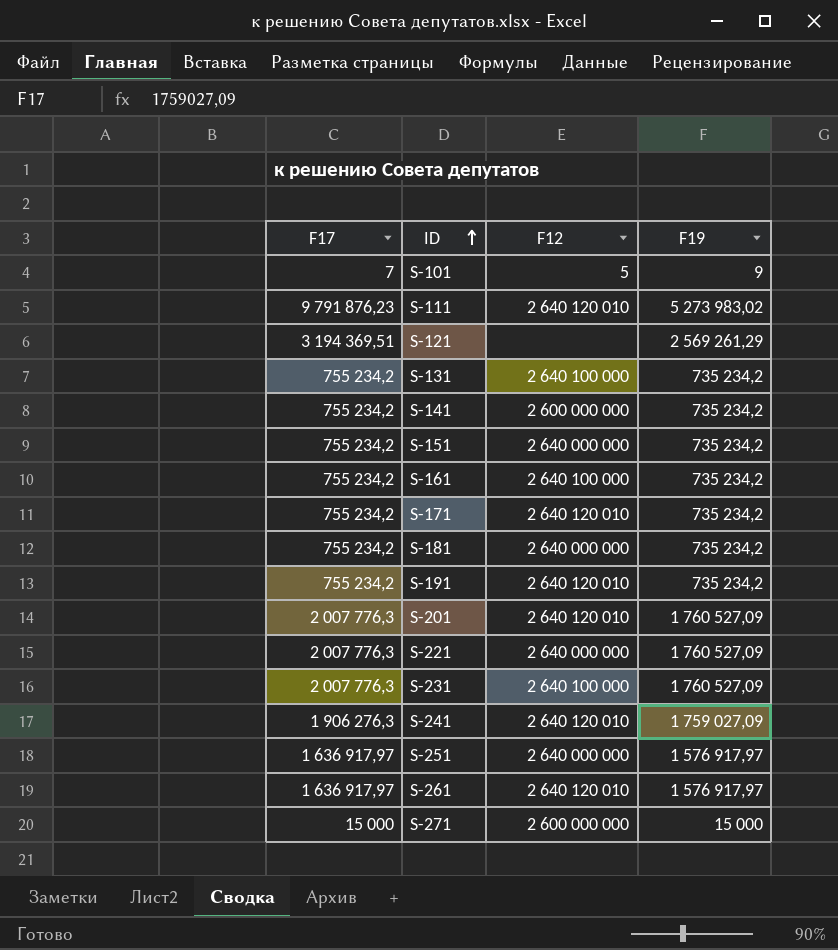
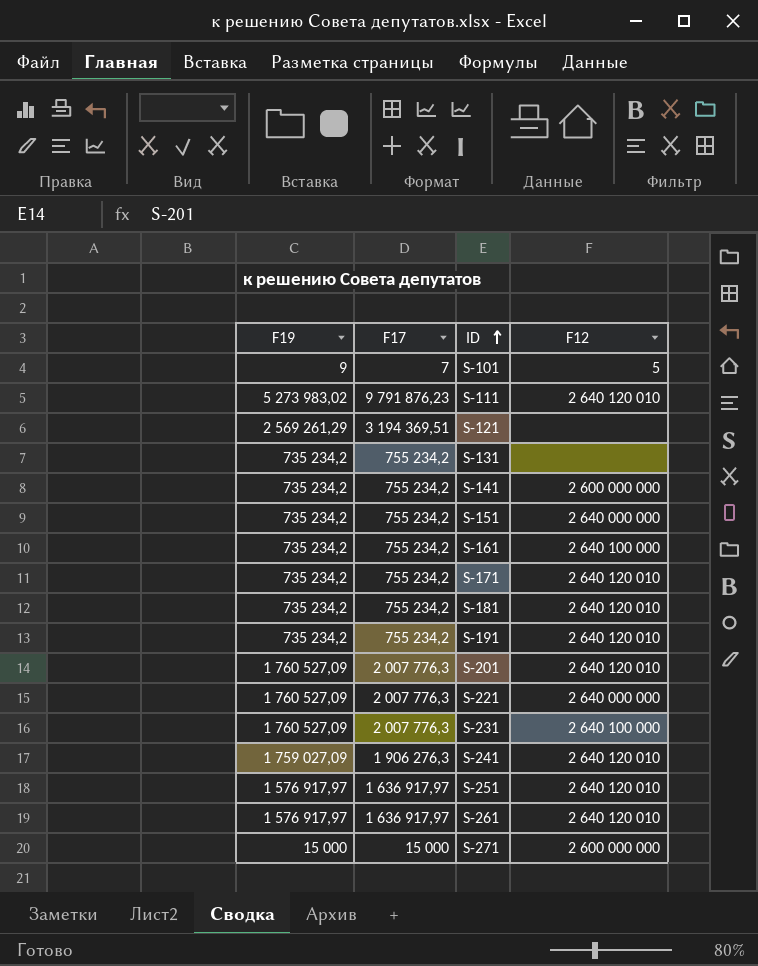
column F19 | position: 4 -> 1
S-131 | F12: 2 640 100 000 -> none
S-181 | F12: 2 640 000 000 -> 2 640 120 010
S-251 | F12: 2 640 000 000 -> 2 640 120 010

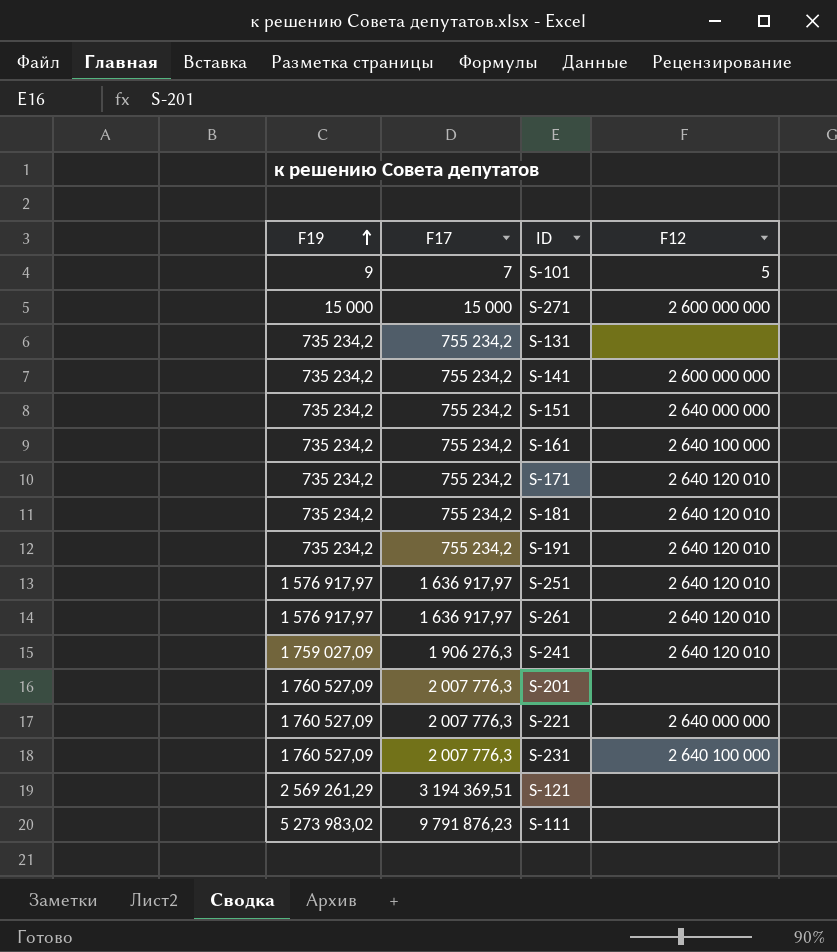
row order: ID ascending -> F19 ascending
S-201 | F12: 2 640 120 010 -> none
S-111 | F12: 2 640 120 010 -> none

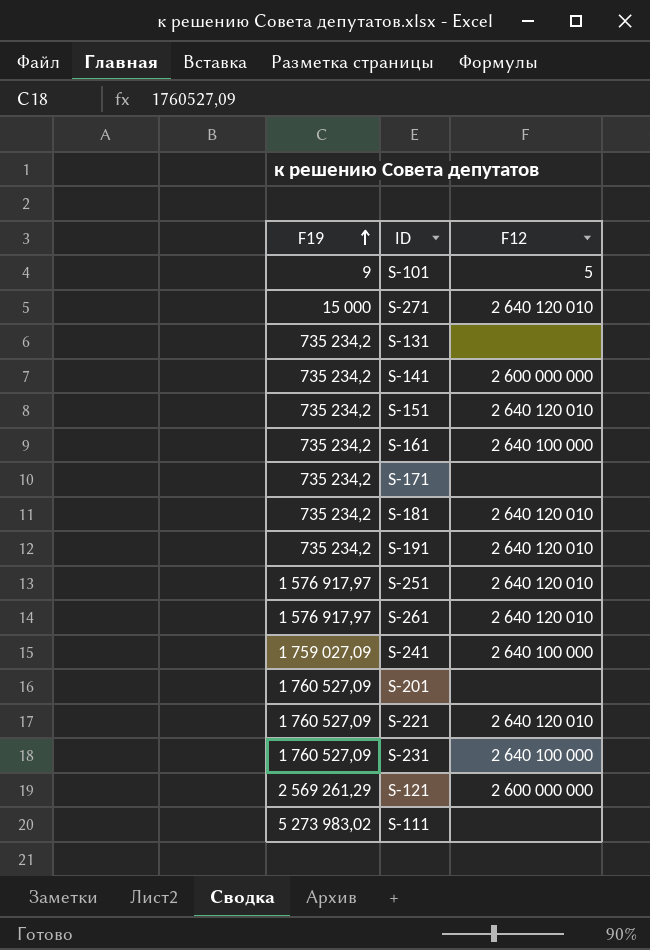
column F17 | position: 2 -> none
S-271 | F12: 2 600 000 000 -> 2 640 120 010
S-151 | F12: 2 640 000 000 -> 2 640 120 010
S-171 | F12: 2 640 120 010 -> none
S-241 | F12: 2 640 120 010 -> 2 640 100 000
S-221 | F12: 2 640 000 000 -> 2 640 120 010
S-121 | F12: none -> 2 600 000 000

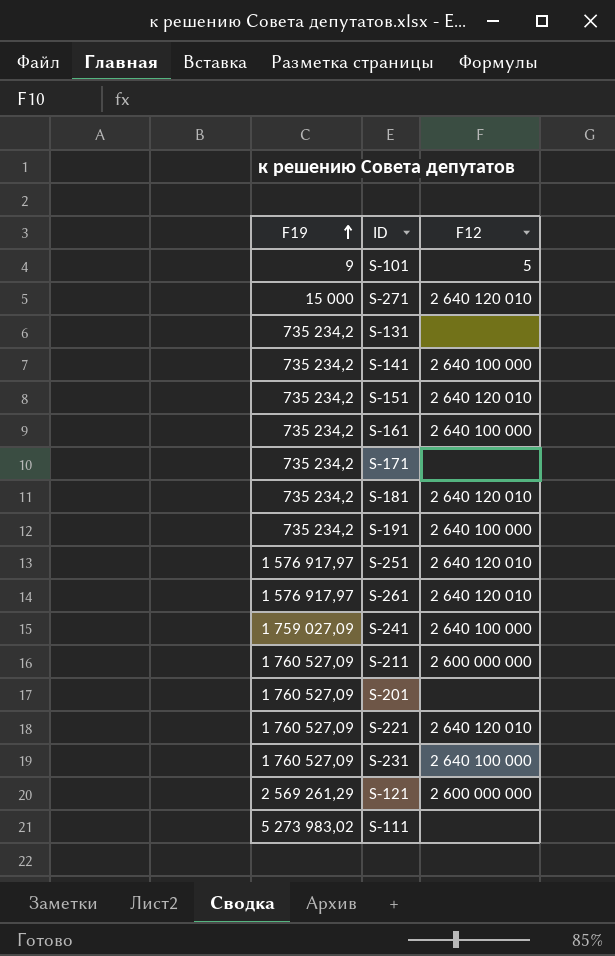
S-141 | F12: 2 600 000 000 -> 2 640 100 000
S-191 | F12: 2 640 120 010 -> 2 640 100 000
row S-211: none -> 1 760 527,09 | 2 600 000 000

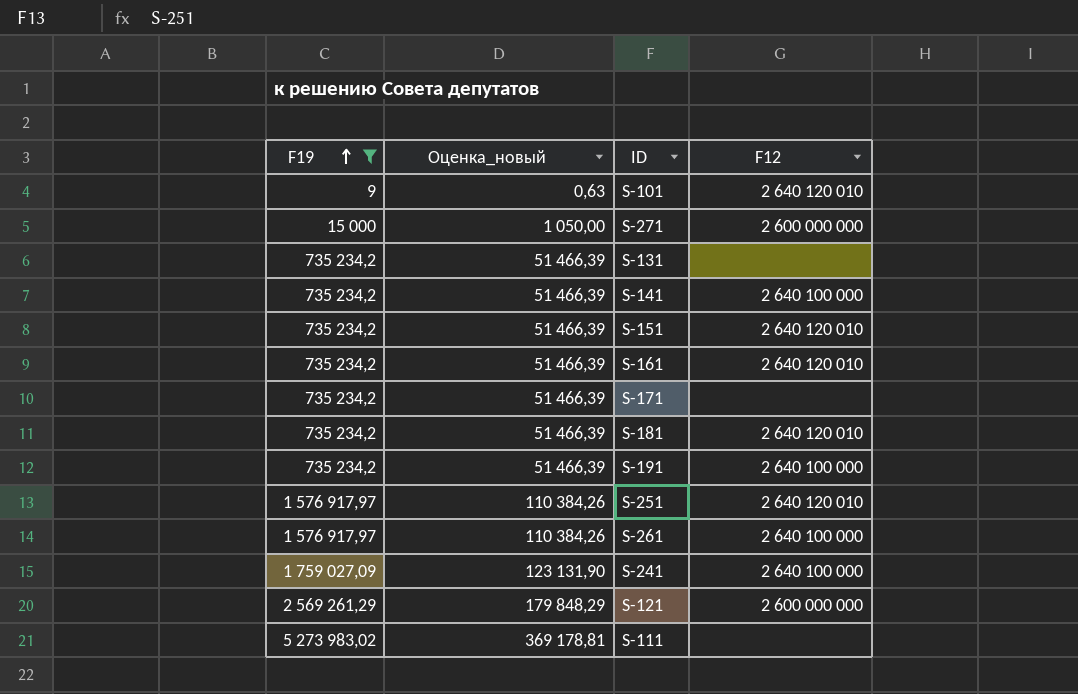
filter: none -> F19 != 1 760 527,09
column Оценка_новый | formula: none -> [F19] * 0,07
S-101 | F12: 5 -> 2 640 120 010
S-271 | F12: 2 640 120 010 -> 2 600 000 000
S-161 | F12: 2 640 100 000 -> 2 640 120 010
S-261 | F12: 2 640 120 010 -> 2 640 100 000

